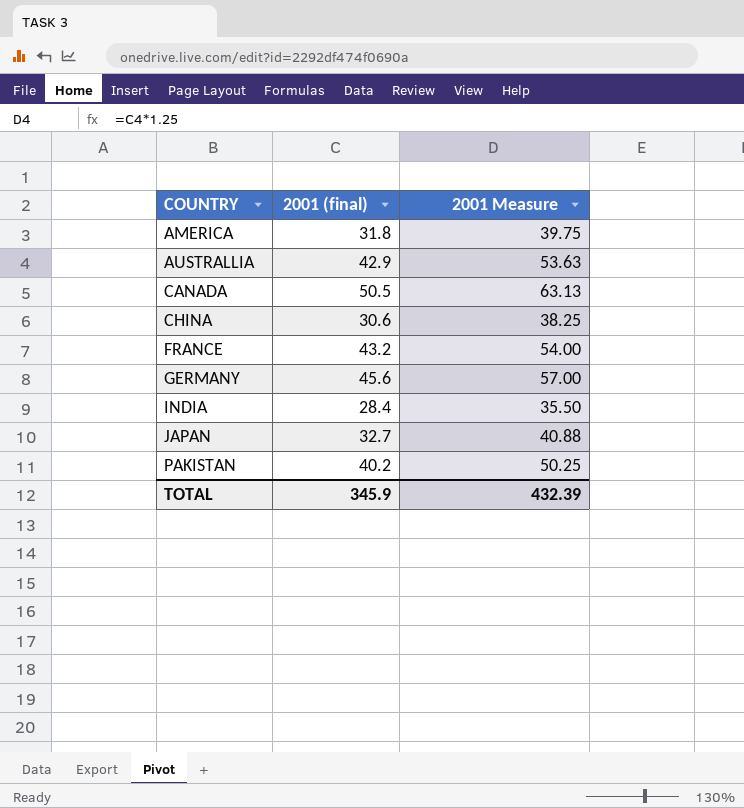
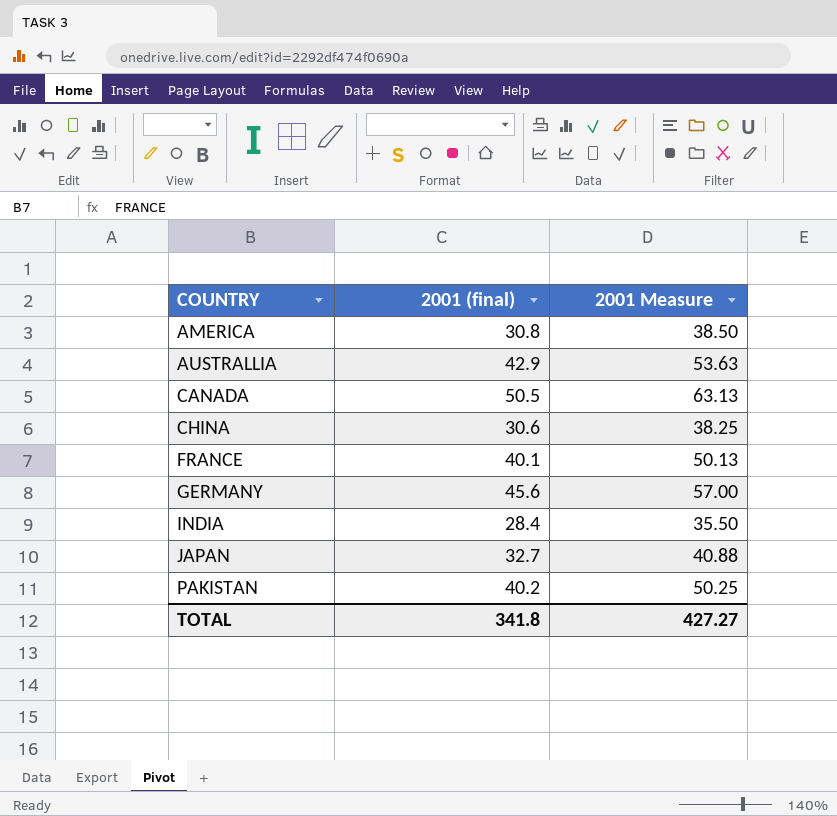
AMERICA | 2001 (final): 31.8 -> 30.8
AMERICA | 2001 Measure: 39.75 -> 38.50
FRANCE | 2001 (final): 43.2 -> 40.1
FRANCE | 2001 Measure: 54.00 -> 50.13
TOTAL | 2001 (final): 345.9 -> 341.8
TOTAL | 2001 Measure: 432.39 -> 427.27

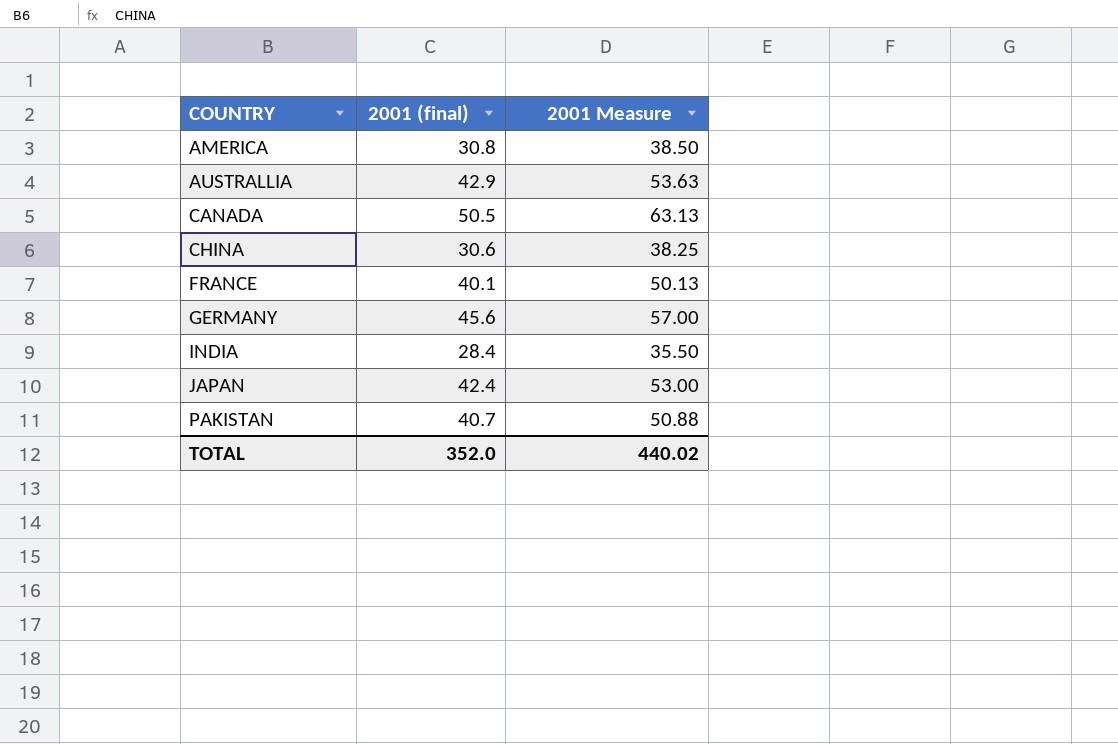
JAPAN | 2001 (final): 32.7 -> 42.4
JAPAN | 2001 Measure: 40.88 -> 53.00
PAKISTAN | 2001 (final): 40.2 -> 40.7
PAKISTAN | 2001 Measure: 50.25 -> 50.88
TOTAL | 2001 (final): 341.8 -> 352.0
TOTAL | 2001 Measure: 427.27 -> 440.02

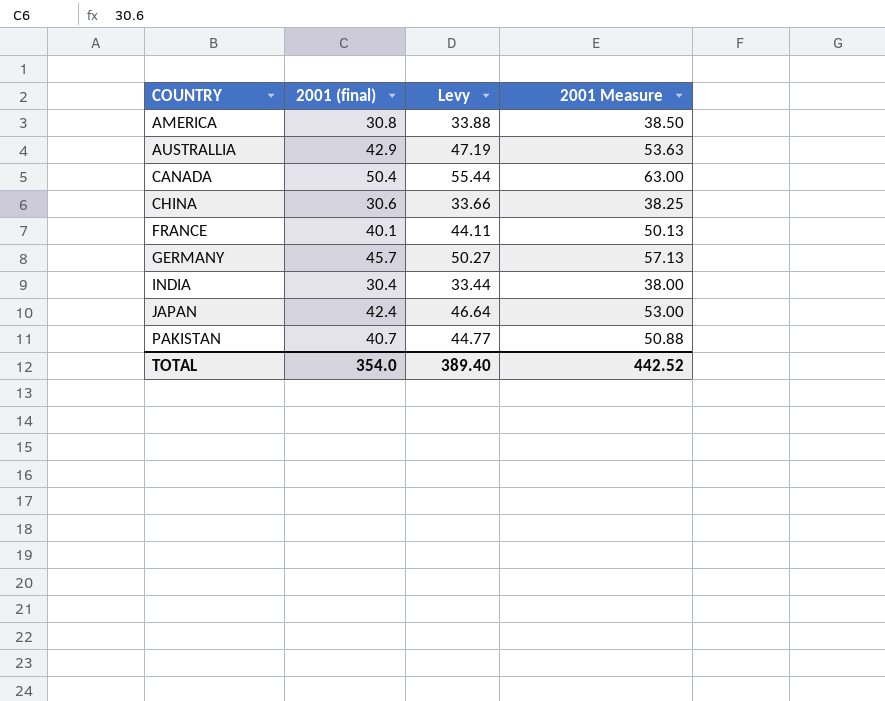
column Levy | formula: none -> [2001 (final)] * 1.1
CANADA | 2001 (final): 50.5 -> 50.4
CANADA | 2001 Measure: 63.13 -> 63.00
GERMANY | 2001 (final): 45.6 -> 45.7
GERMANY | 2001 Measure: 57.00 -> 57.13
INDIA | 2001 (final): 28.4 -> 30.4
INDIA | 2001 Measure: 35.50 -> 38.00
TOTAL | 2001 (final): 352.0 -> 354.0
TOTAL | 2001 Measure: 440.02 -> 442.52

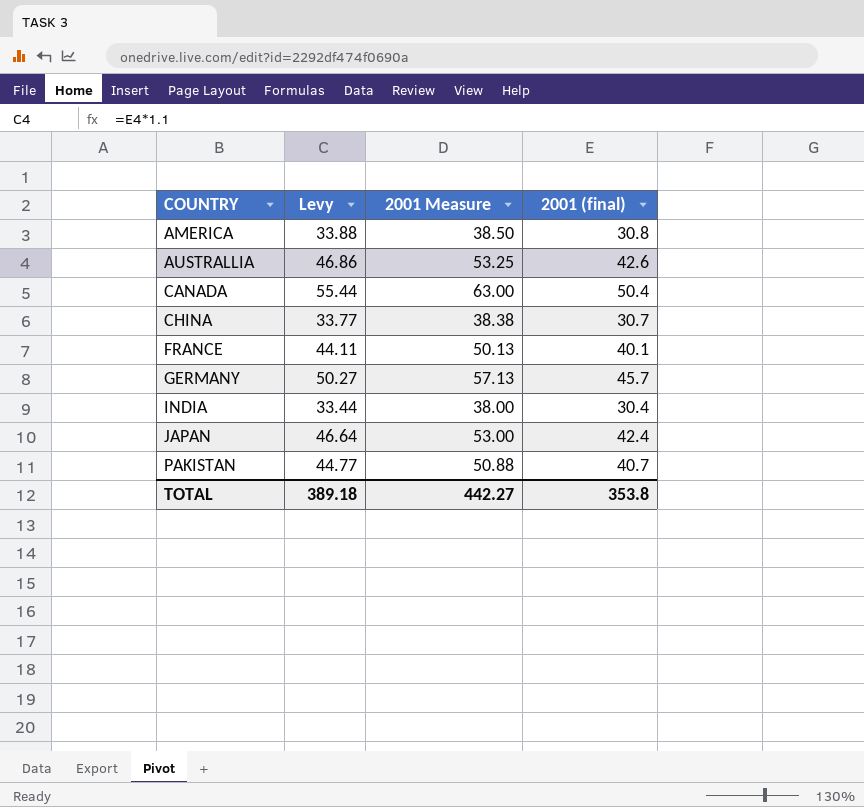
column 2001 (final) | position: 2 -> 4
AUSTRALLIA | Levy: 47.19 -> 46.86
AUSTRALLIA | 2001 Measure: 53.63 -> 53.25
AUSTRALLIA | 2001 (final): 42.9 -> 42.6
CHINA | Levy: 33.66 -> 33.77
CHINA | 2001 Measure: 38.25 -> 38.38
CHINA | 2001 (final): 30.6 -> 30.7
TOTAL | Levy: 389.40 -> 389.18
TOTAL | 2001 Measure: 442.52 -> 442.27
TOTAL | 2001 (final): 354.0 -> 353.8

